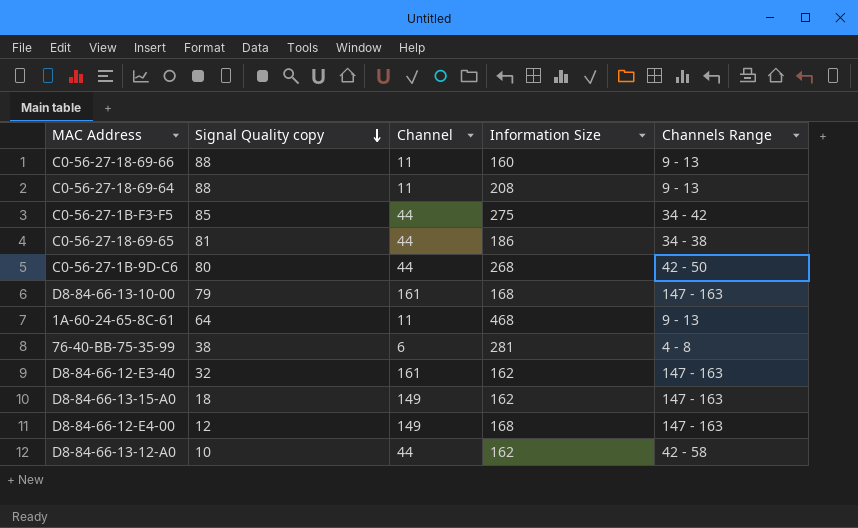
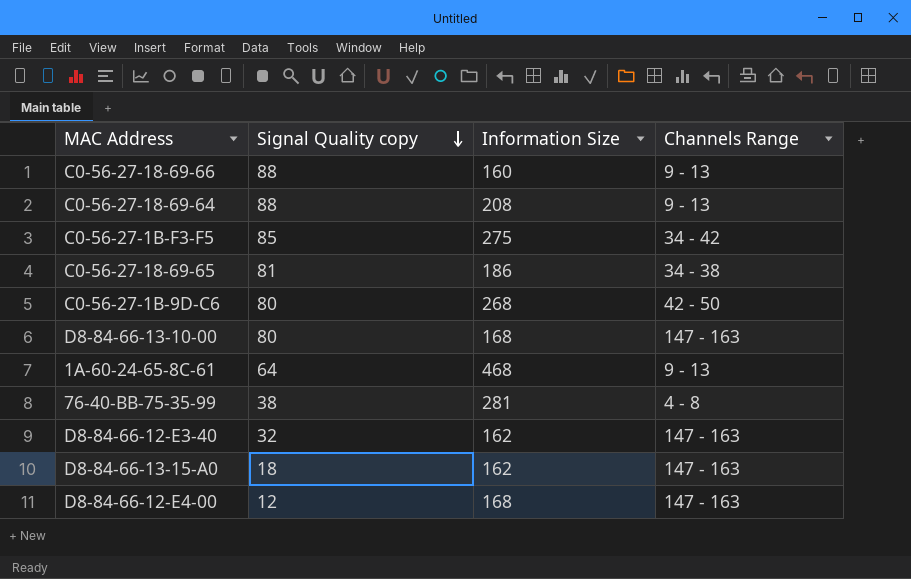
column Channel | position: 3 -> none
row D8-84-66-13-12-A0: 10 | 44 | 162 | 42 - 58 -> none
D8-84-66-13-10-00 | Signal Quality copy: 79 -> 80

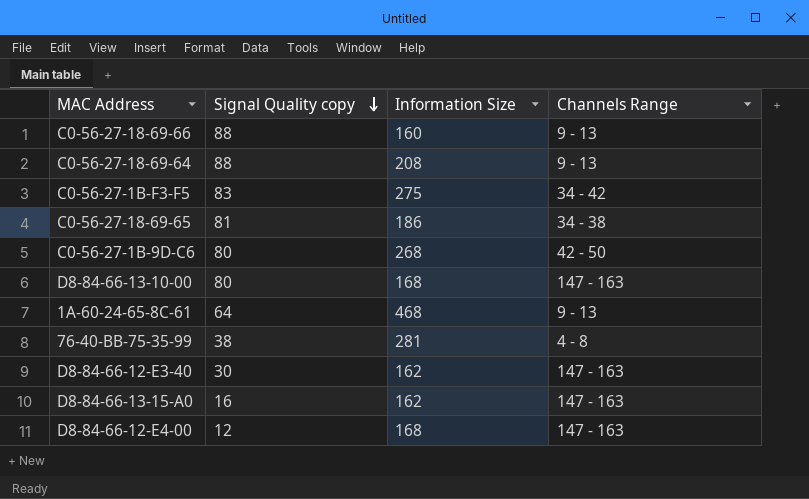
C0-56-27-1B-F3-F5 | Signal Quality copy: 85 -> 83
D8-84-66-12-E3-40 | Signal Quality copy: 32 -> 30
D8-84-66-13-15-A0 | Signal Quality copy: 18 -> 16

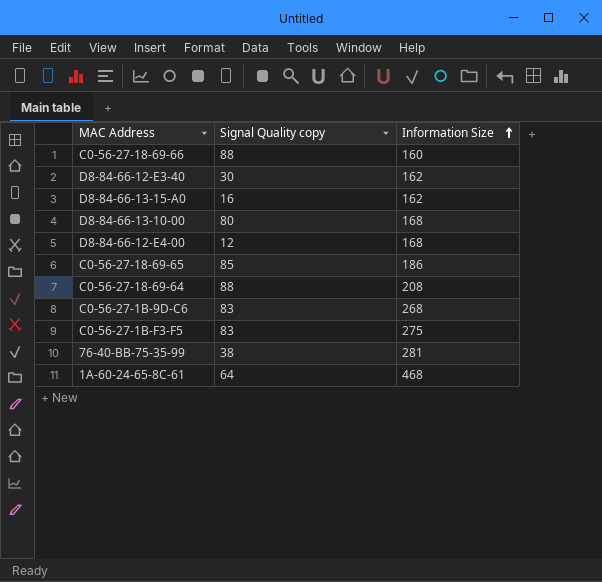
row order: Signal Quality copy descending -> Information Size ascending
column Channels Range | position: 4 -> none
C0-56-27-18-69-65 | Signal Quality copy: 81 -> 85
C0-56-27-1B-9D-C6 | Signal Quality copy: 80 -> 83

